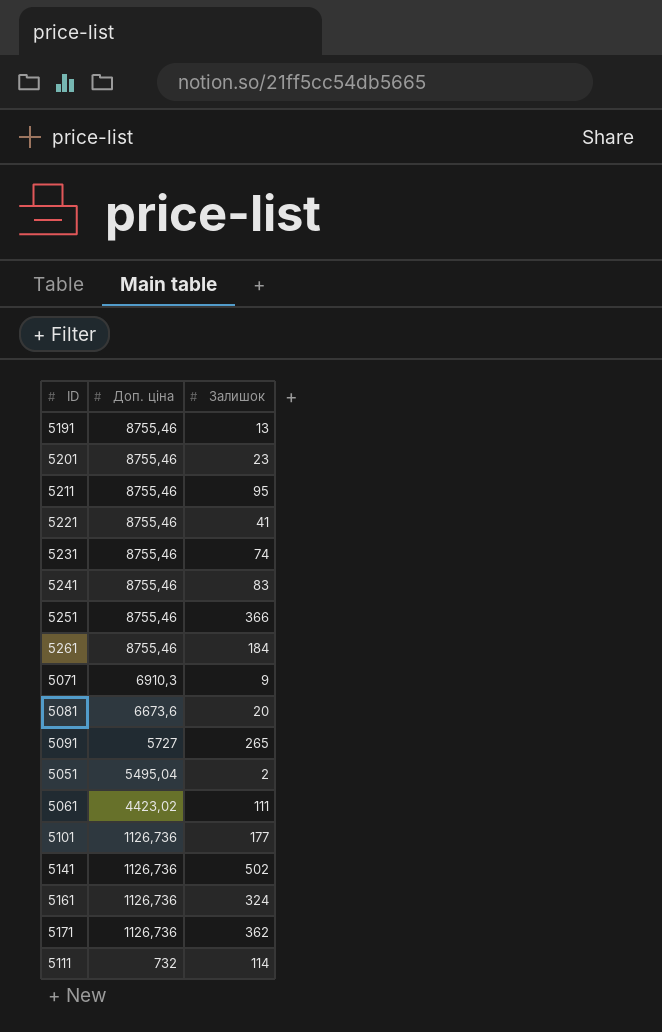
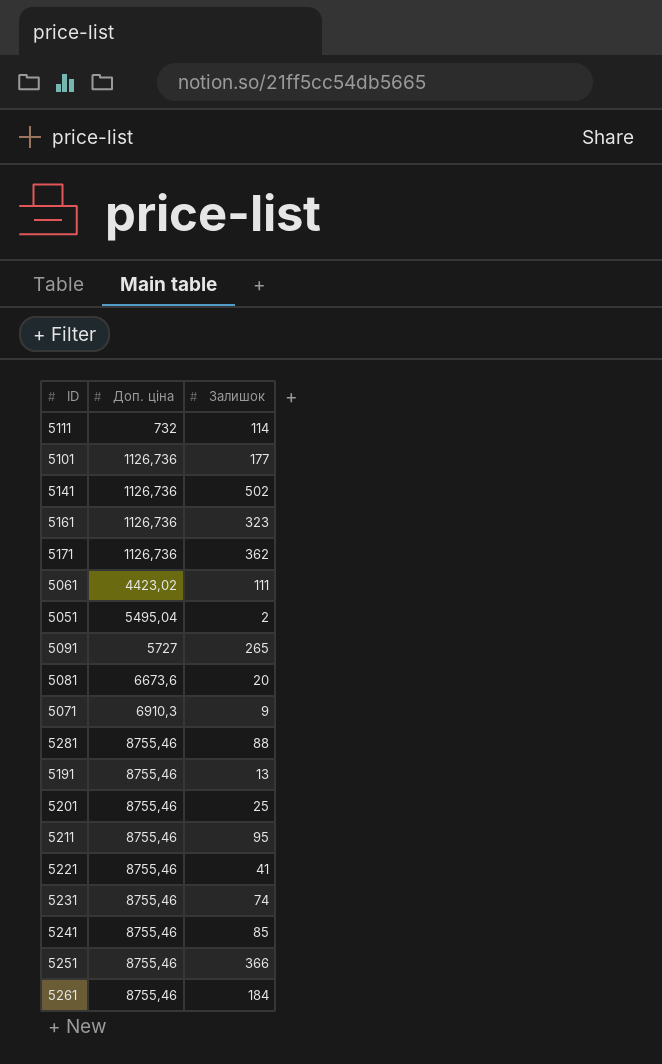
row order: Доп. ціна descending -> Доп. ціна ascending
5161 | Залишок: 324 -> 323
row 5281: none -> 8755,46 | 88
5201 | Залишок: 23 -> 25
5241 | Залишок: 83 -> 85

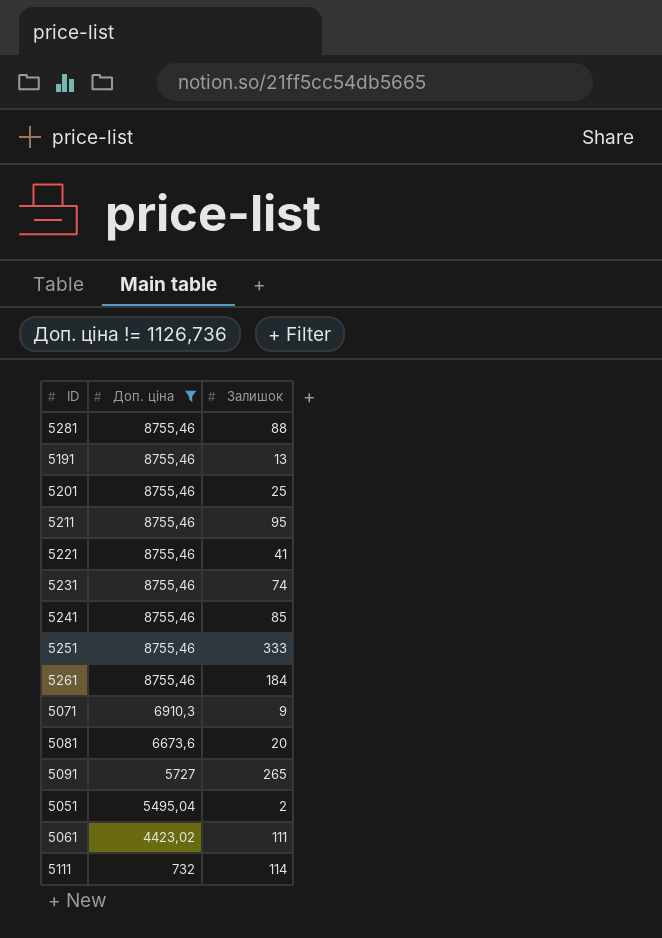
filter: none -> Доп. ціна != 1126,736
row order: Доп. ціна ascending -> Доп. ціна descending
5251 | Залишок: 366 -> 333

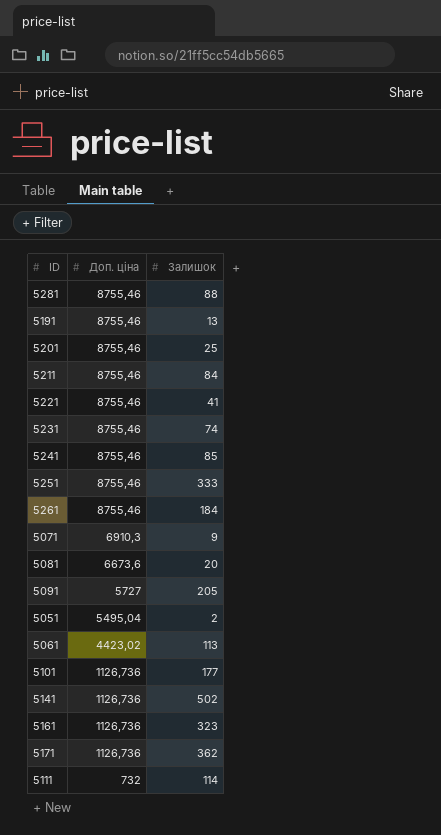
filter: Доп. ціна != 1126,736 -> none
5211 | Залишок: 95 -> 84
5091 | Залишок: 265 -> 205
5061 | Залишок: 111 -> 113

